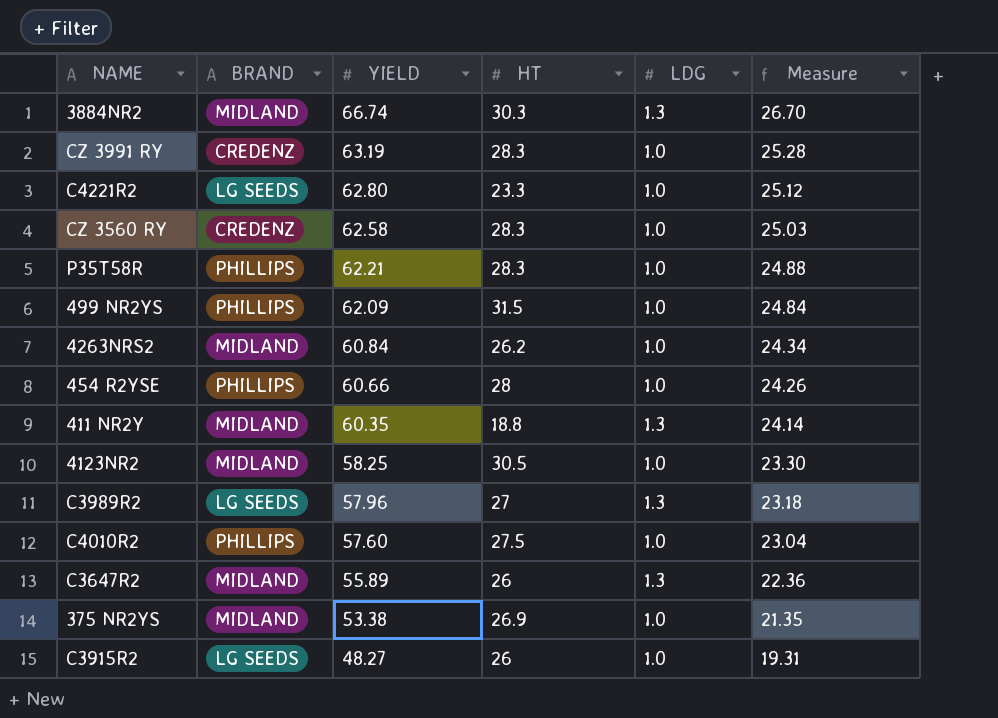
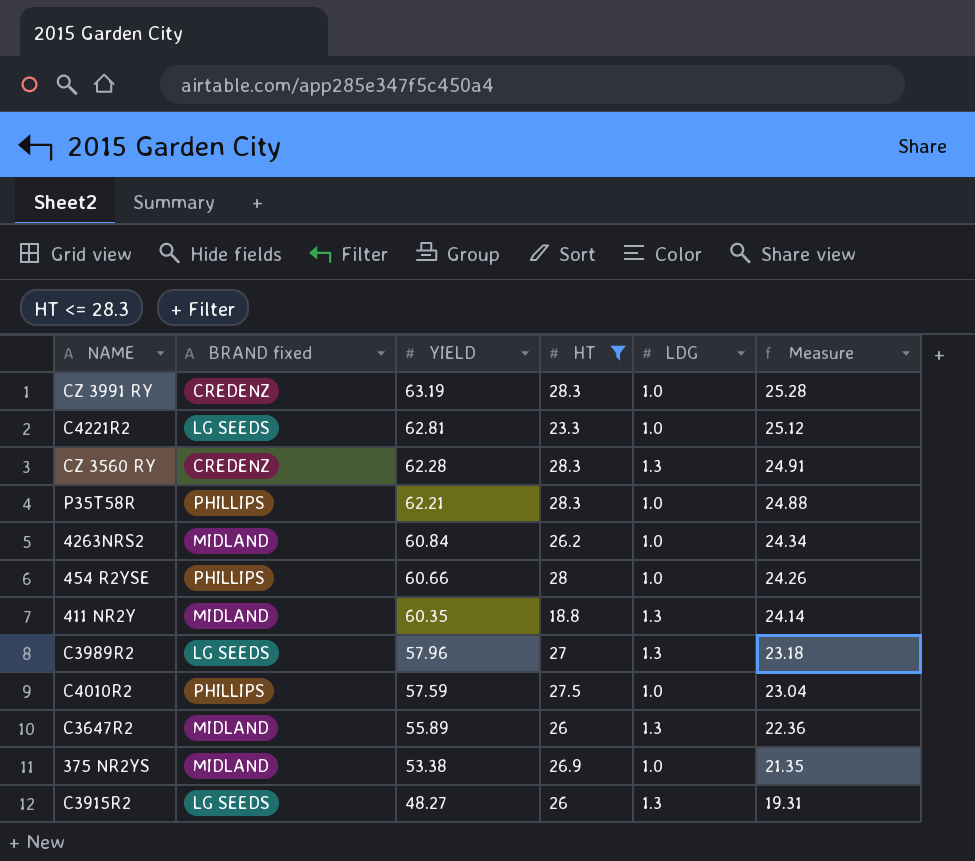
filter: none -> HT <= 28.3
column name: BRAND -> BRAND fixed
C4221R2 | YIELD: 62.80 -> 62.81
CZ 3560 RY | YIELD: 62.58 -> 62.28
CZ 3560 RY | LDG: 1.0 -> 1.3
CZ 3560 RY | Measure: 25.03 -> 24.91
C4010R2 | YIELD: 57.60 -> 57.59
C3915R2 | LDG: 1.0 -> 1.3

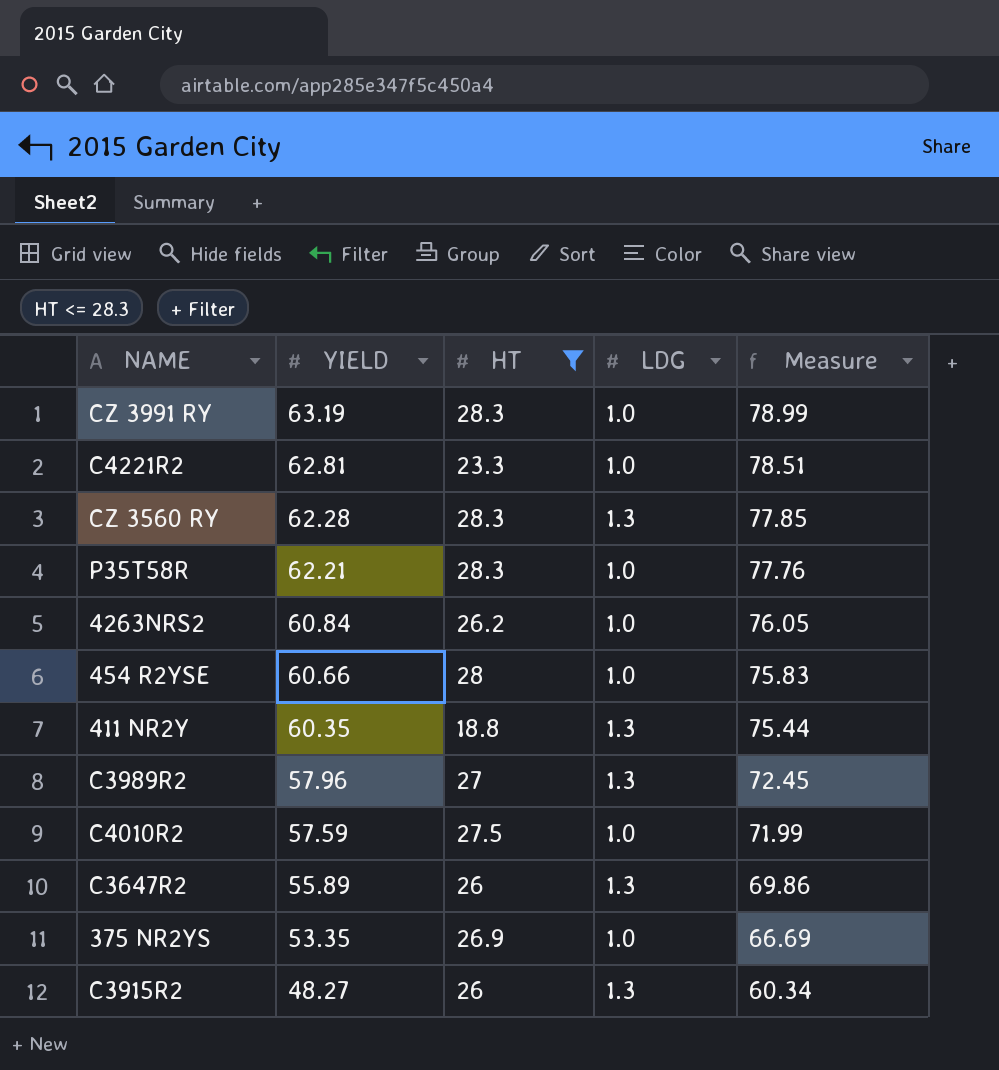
column BRAND fixed | position: 2 -> none
column Measure | formula: [YIELD] * 0.4 -> [YIELD] * 1.25
375 NR2YS | YIELD: 53.38 -> 53.35

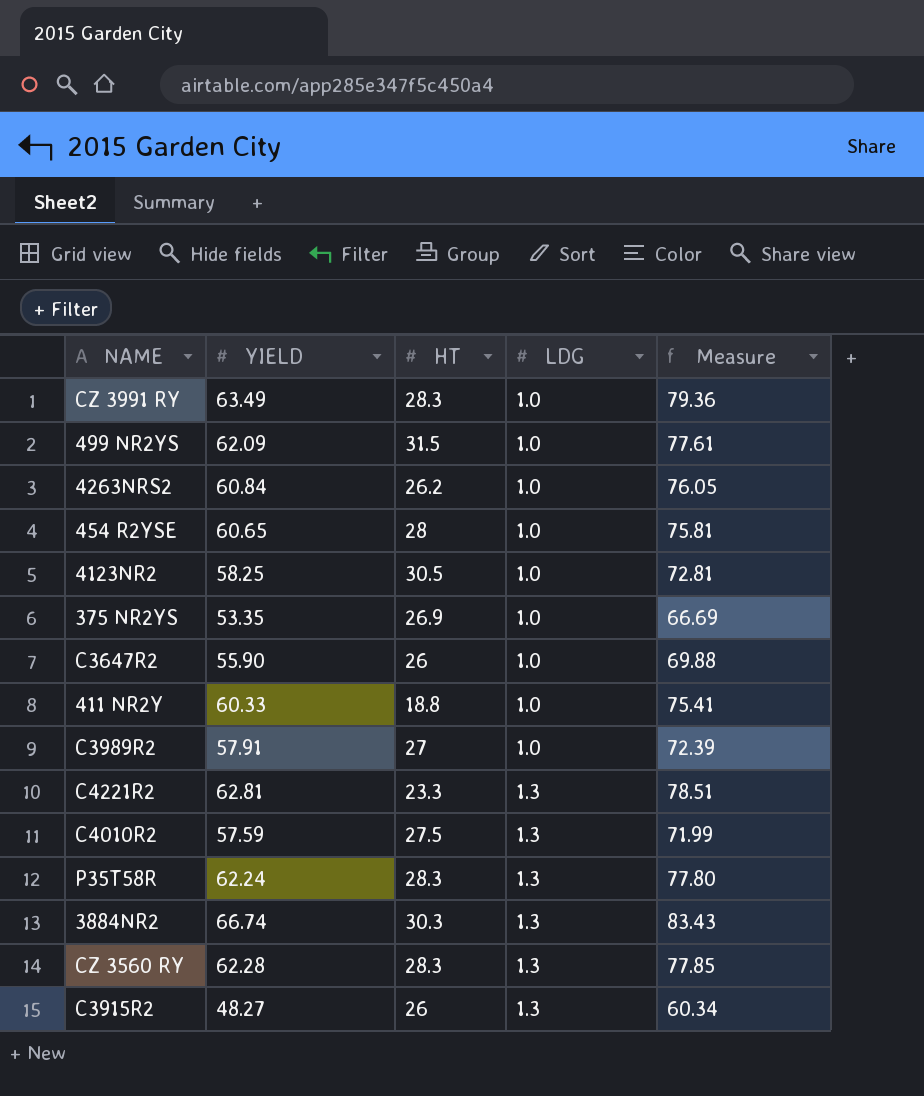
filter: HT <= 28.3 -> none
row order: YIELD descending -> LDG ascending
CZ 3991 RY | YIELD: 63.19 -> 63.49
CZ 3991 RY | Measure: 78.99 -> 79.36
454 R2YSE | YIELD: 60.66 -> 60.65
454 R2YSE | Measure: 75.83 -> 75.81
C3647R2 | YIELD: 55.89 -> 55.90
C3647R2 | LDG: 1.3 -> 1.0
C3647R2 | Measure: 69.86 -> 69.88
411 NR2Y | YIELD: 60.35 -> 60.33
411 NR2Y | LDG: 1.3 -> 1.0
411 NR2Y | Measure: 75.44 -> 75.41
C3989R2 | YIELD: 57.96 -> 57.91
C3989R2 | LDG: 1.3 -> 1.0
C3989R2 | Measure: 72.45 -> 72.39
C4221R2 | LDG: 1.0 -> 1.3
C4010R2 | LDG: 1.0 -> 1.3
P35T58R | YIELD: 62.21 -> 62.24
P35T58R | LDG: 1.0 -> 1.3
P35T58R | Measure: 77.76 -> 77.80

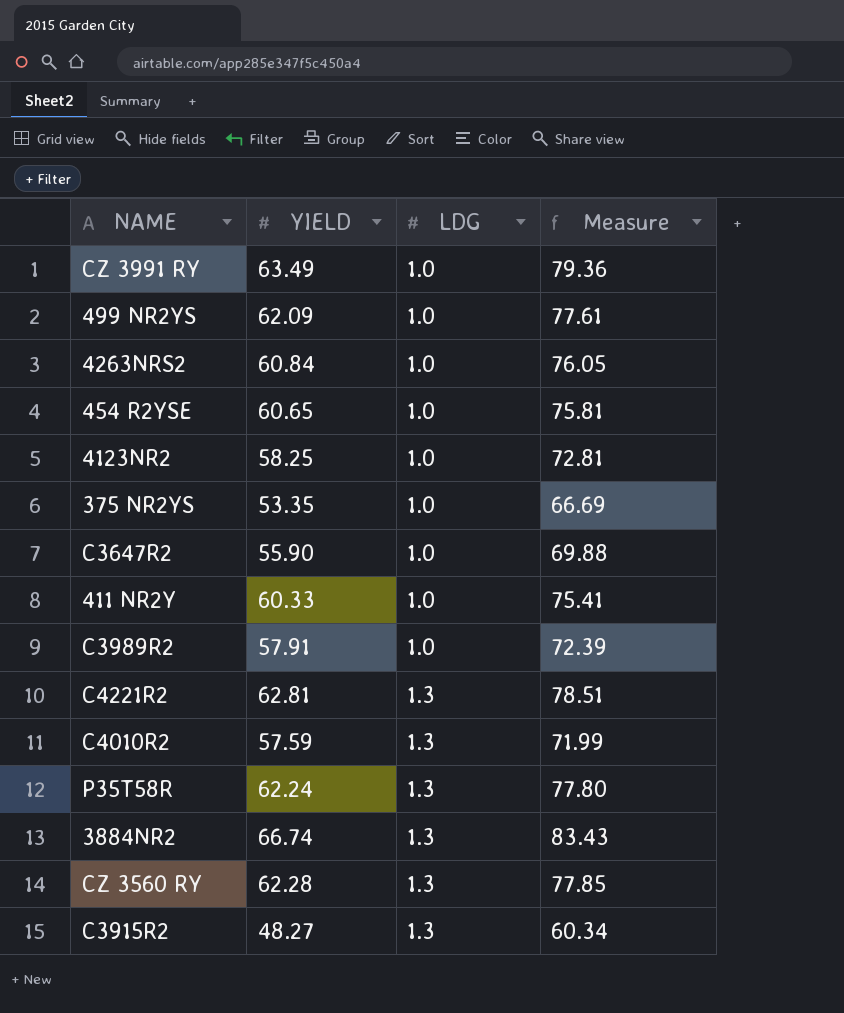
column HT | position: 3 -> none

